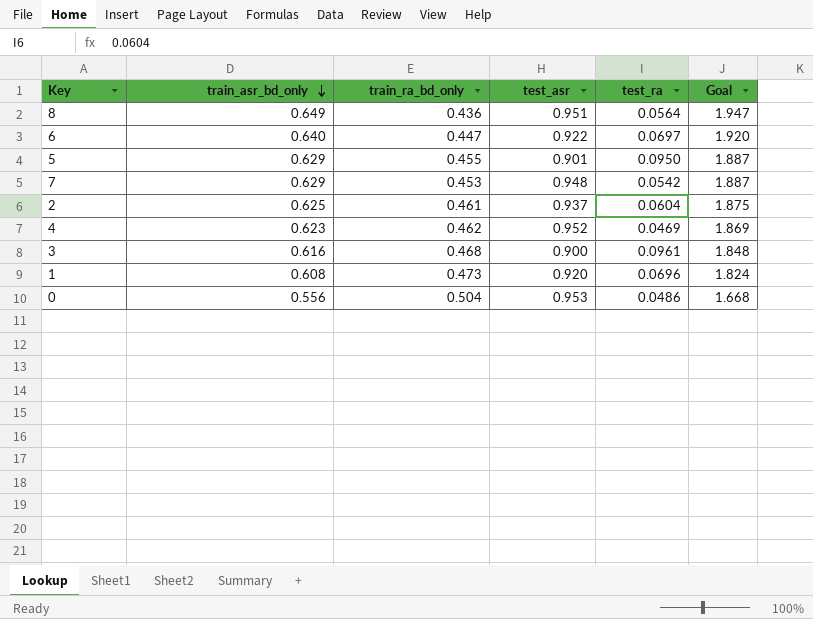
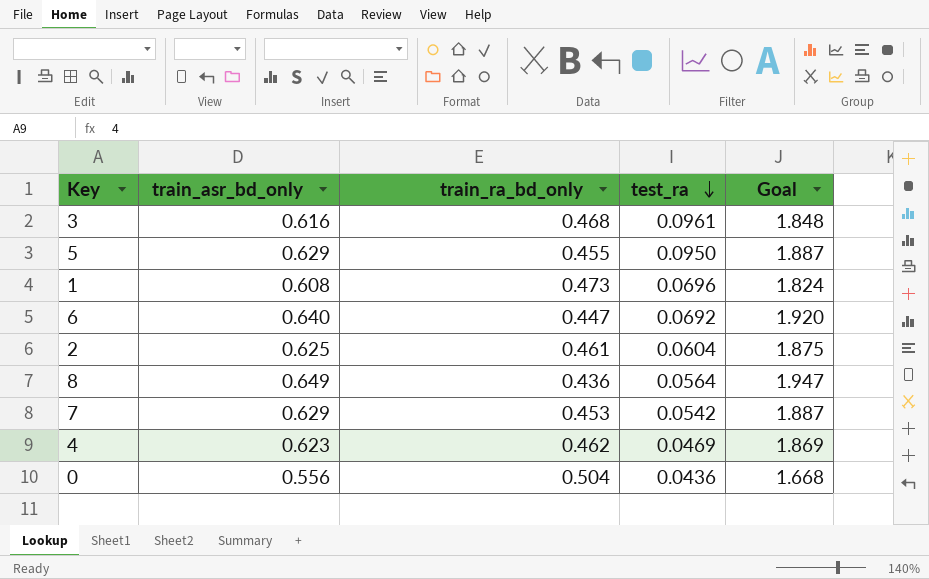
row order: train_asr_bd_only descending -> test_ra descending
column test_asr | position: 4 -> none
6 | test_ra: 0.0697 -> 0.0692
0 | test_ra: 0.0486 -> 0.0436

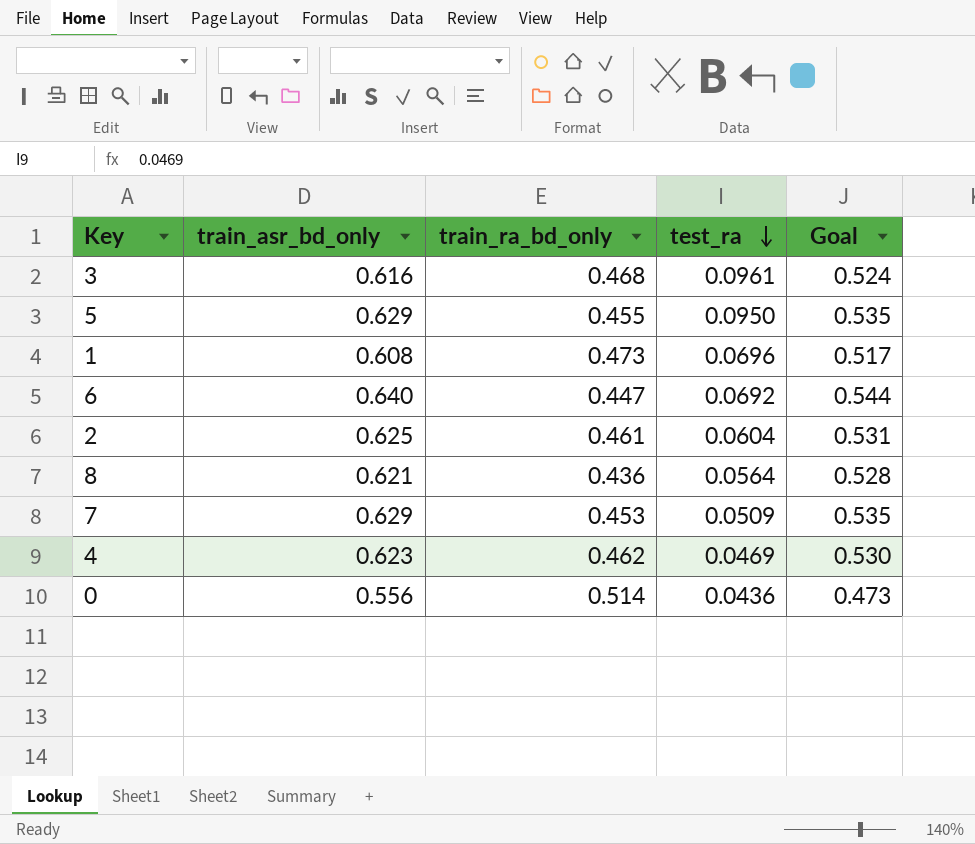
column Goal | formula: [train_asr_bd_only] * 3 -> [train_asr_bd_only] * 0.85
8 | train_asr_bd_only: 0.649 -> 0.621
7 | test_ra: 0.0542 -> 0.0509
0 | train_ra_bd_only: 0.504 -> 0.514

